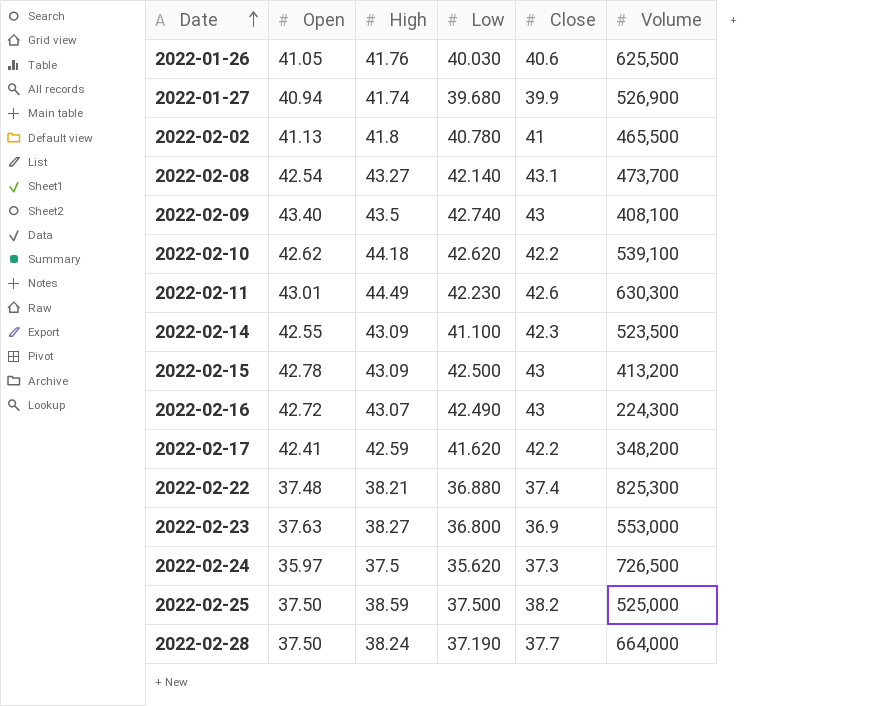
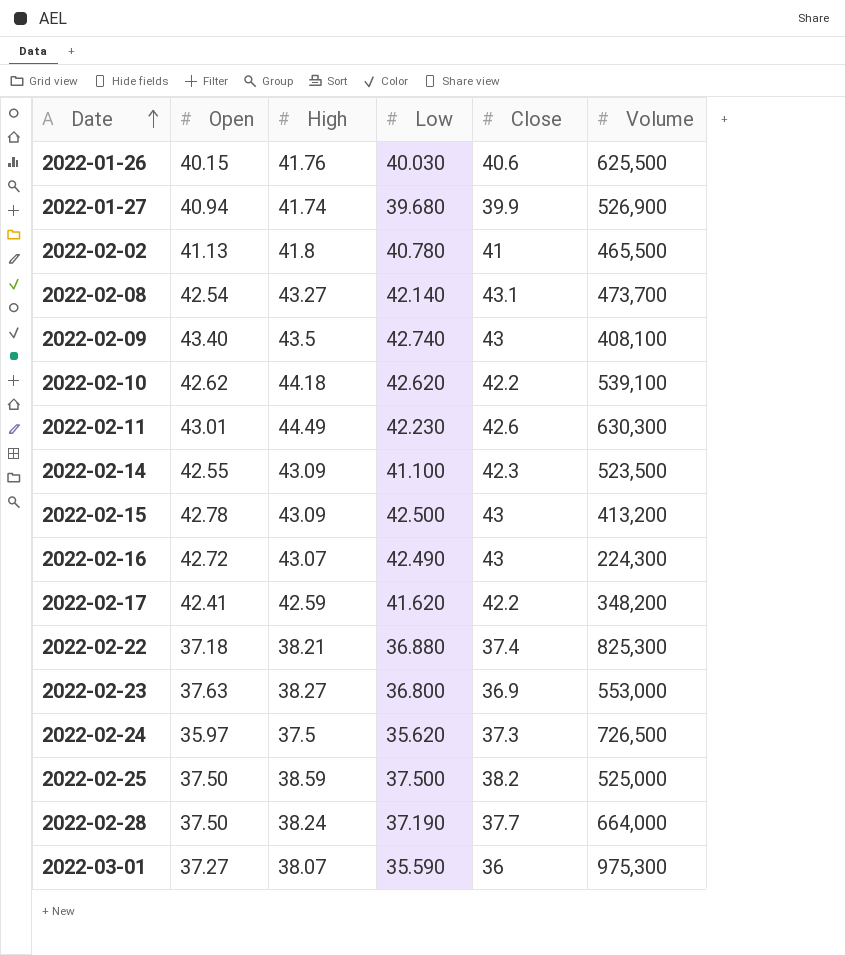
2022-01-26 | Open: 41.05 -> 40.15
2022-02-22 | Open: 37.48 -> 37.18
row 2022-03-01: none -> 37.27 | 38.07 | 35.590 | 36 | 975,300

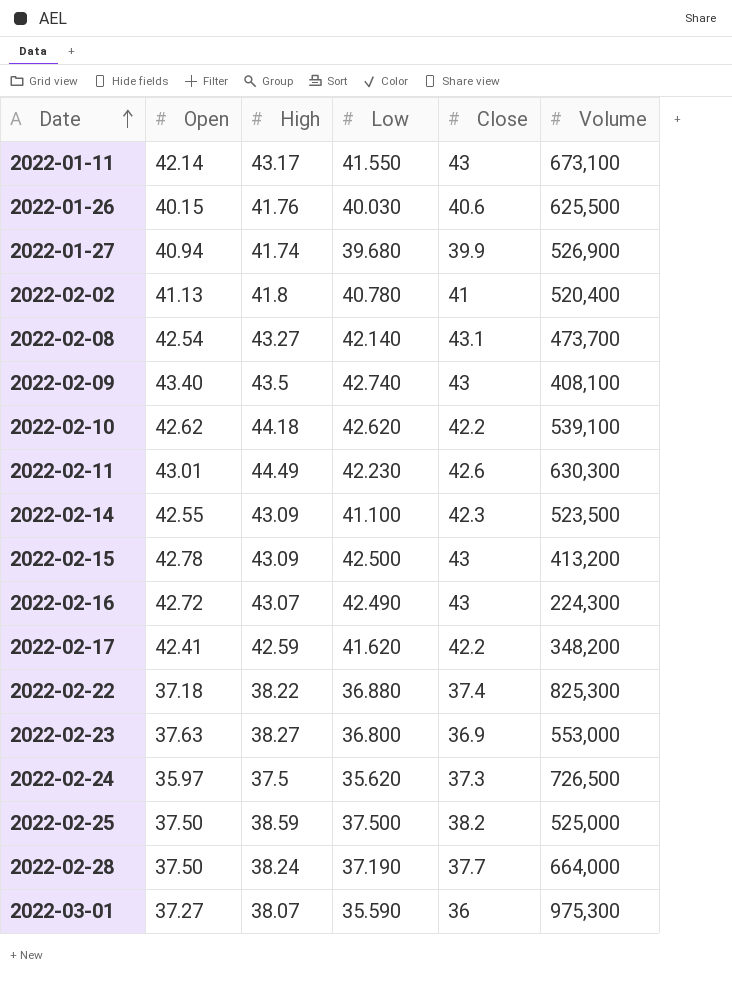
row 2022-01-11: none -> 42.14 | 43.17 | 41.550 | 43 | 673,100
2022-02-02 | Volume: 465,500 -> 520,400
2022-02-22 | High: 38.21 -> 38.22

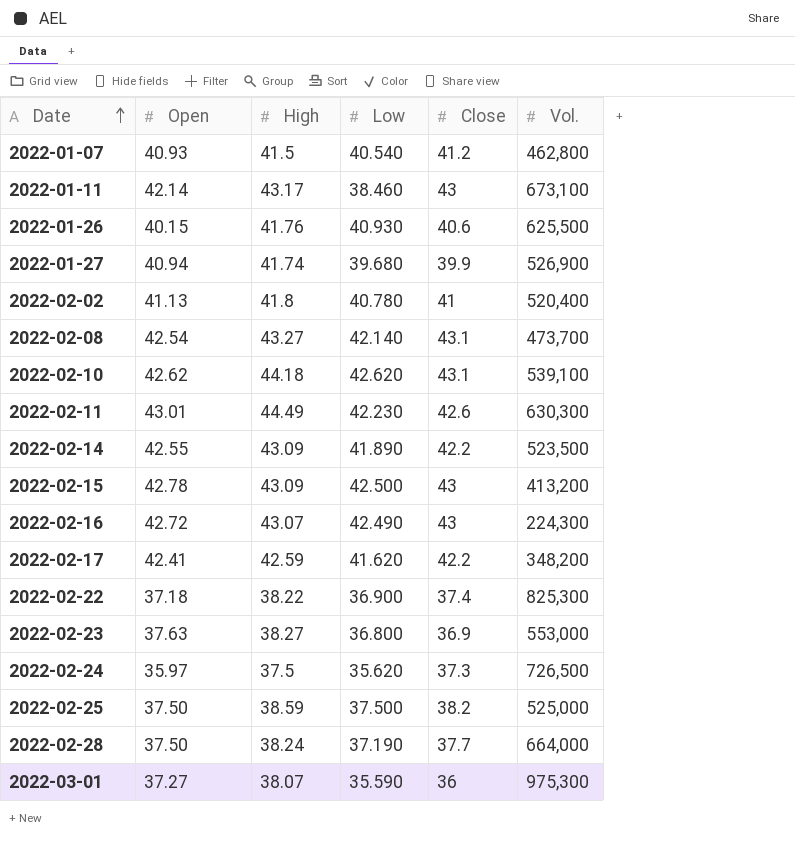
column name: Volume -> Vol.
row 2022-02-09: 43.40 | 43.5 | 42.740 | 43 | 408,100 -> none
row 2022-01-07: none -> 40.93 | 41.5 | 40.540 | 41.2 | 462,800
2022-01-11 | Low: 41.550 -> 38.460
2022-01-26 | Low: 40.030 -> 40.930
2022-02-10 | Close: 42.2 -> 43.1
2022-02-14 | Low: 41.100 -> 41.890
2022-02-14 | Close: 42.3 -> 42.2
2022-02-22 | Low: 36.880 -> 36.900

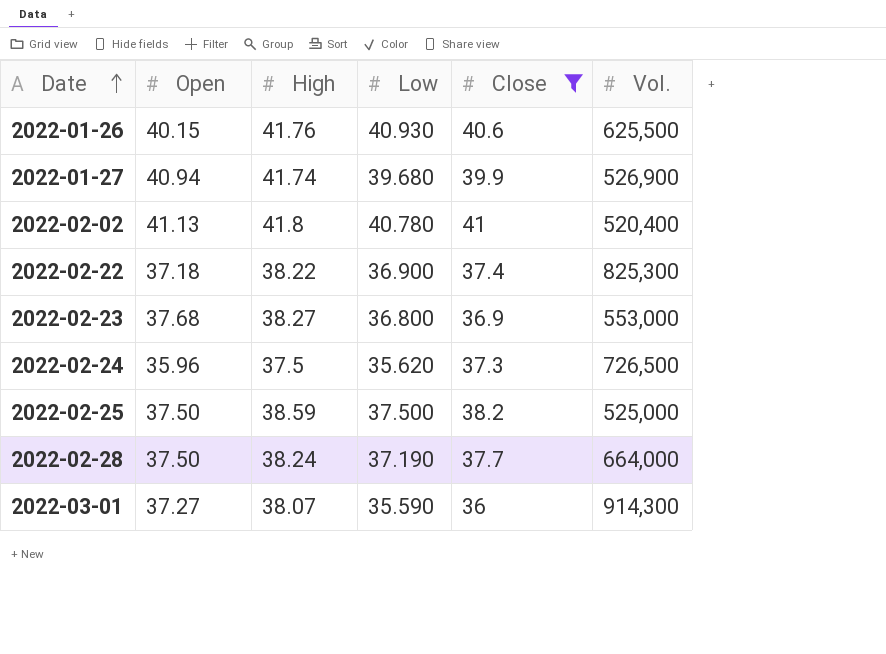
filter: none -> Close <= 41
2022-02-23 | Open: 37.63 -> 37.68
2022-02-24 | Open: 35.97 -> 35.96
2022-03-01 | Vol.: 975,300 -> 914,300

